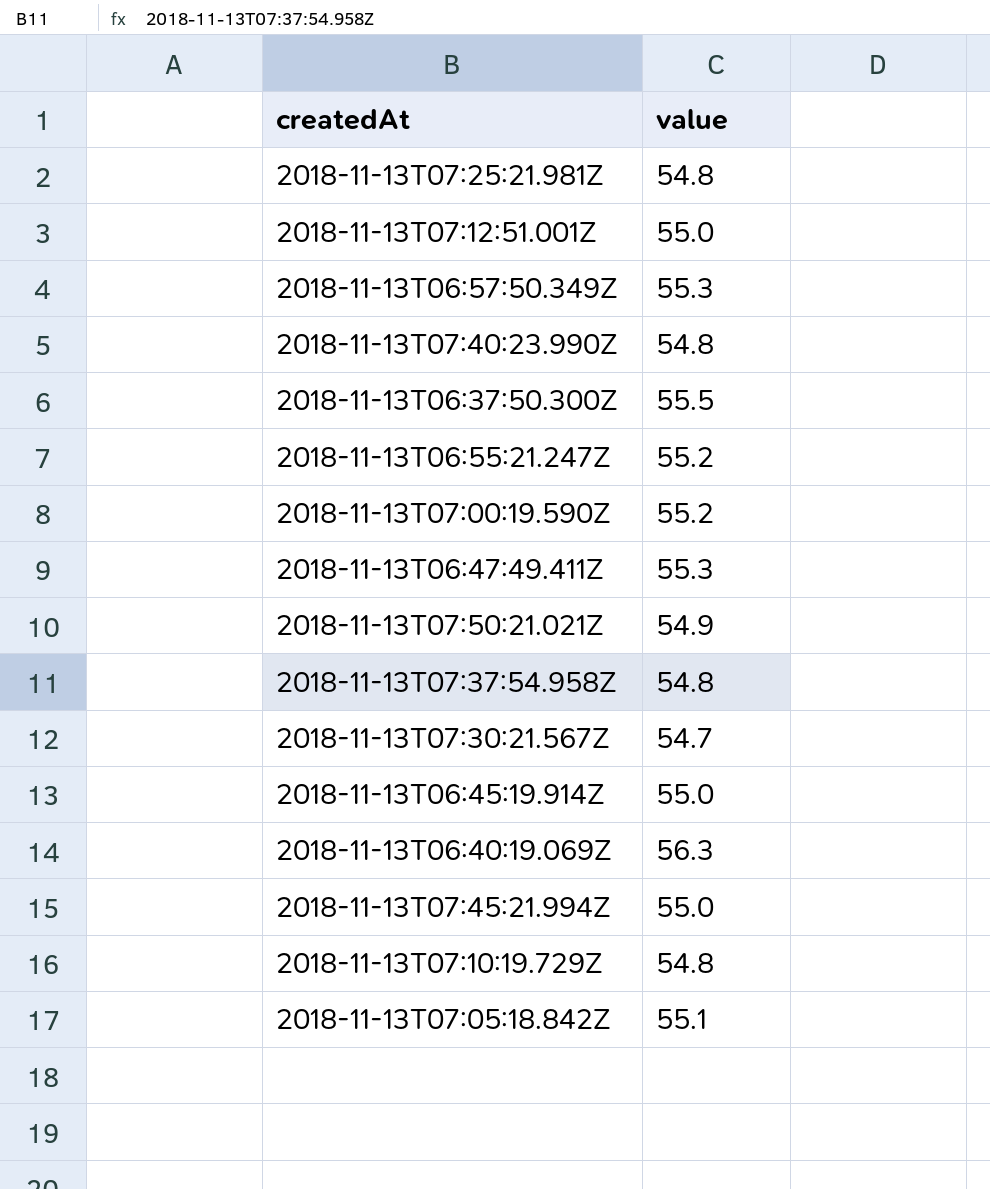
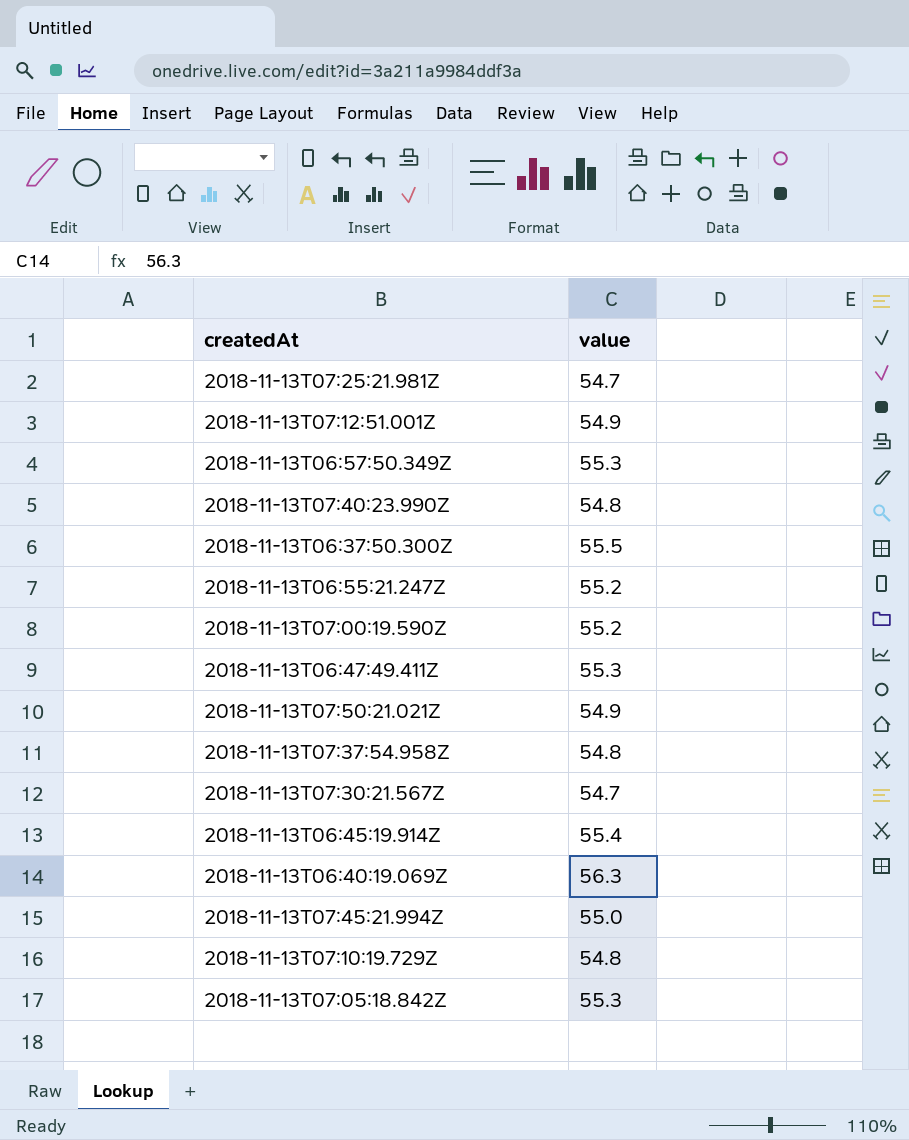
2018-11-13T07:25:21.981Z | value: 54.8 -> 54.7
2018-11-13T07:12:51.001Z | value: 55.0 -> 54.9
2018-11-13T06:45:19.914Z | value: 55.0 -> 55.4
2018-11-13T07:05:18.842Z | value: 55.1 -> 55.3

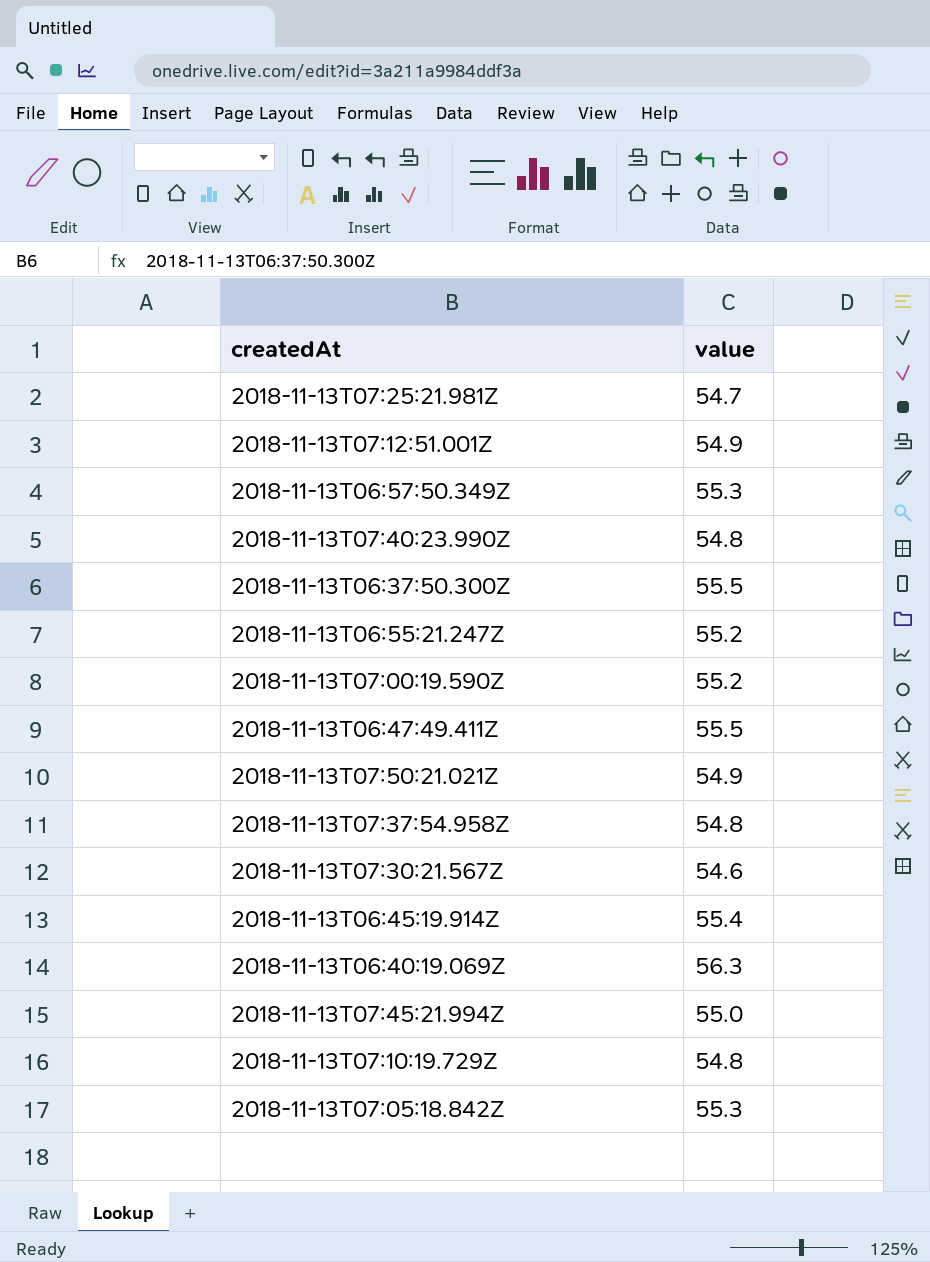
2018-11-13T06:47:49.411Z | value: 55.3 -> 55.5
2018-11-13T07:30:21.567Z | value: 54.7 -> 54.6

